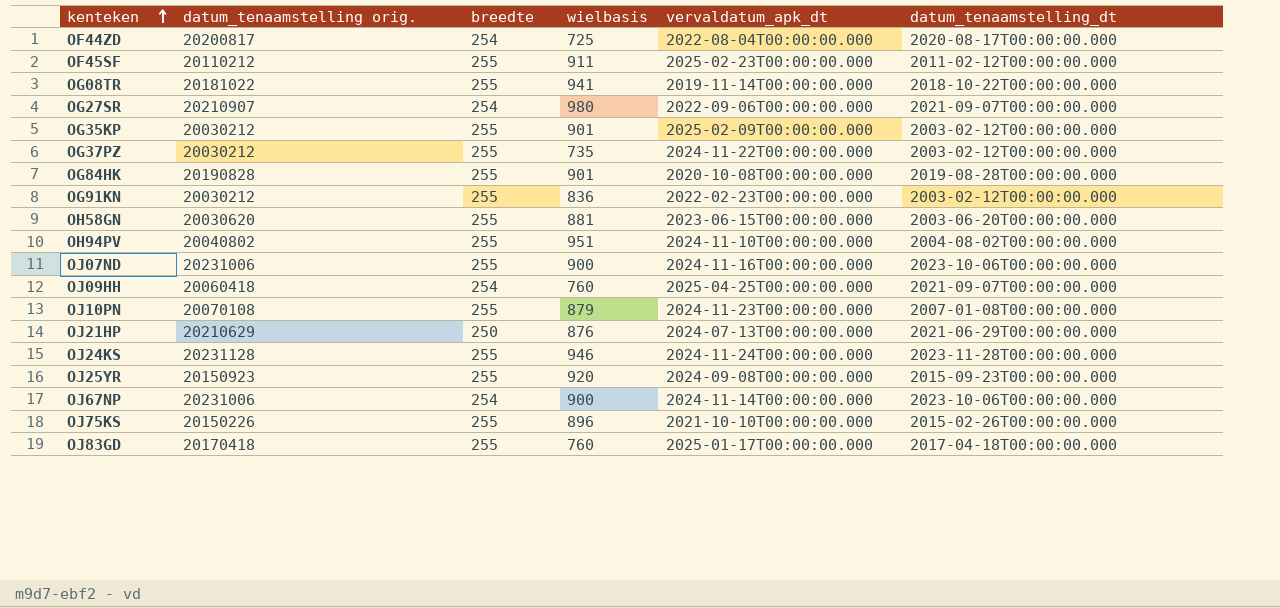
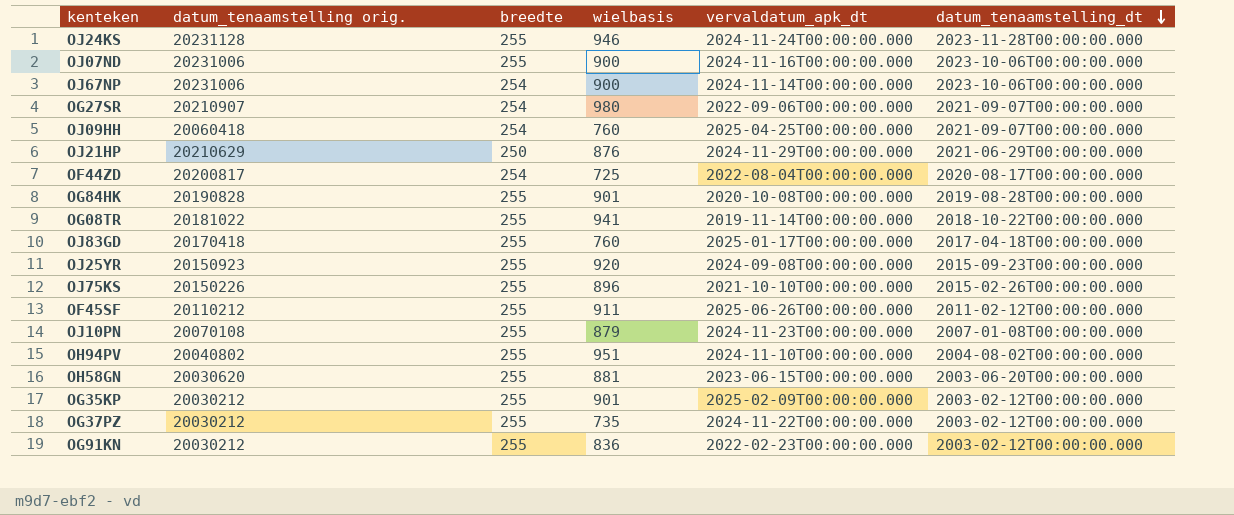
row order: kenteken ascending -> datum_tenaamstelling_dt descending
OJ21HP | vervaldatum_apk_dt: 2024-07-13T00:00:00.000 -> 2024-11-29T00:00:00.000
OF45SF | vervaldatum_apk_dt: 2025-02-23T00:00:00.000 -> 2025-06-26T00:00:00.000

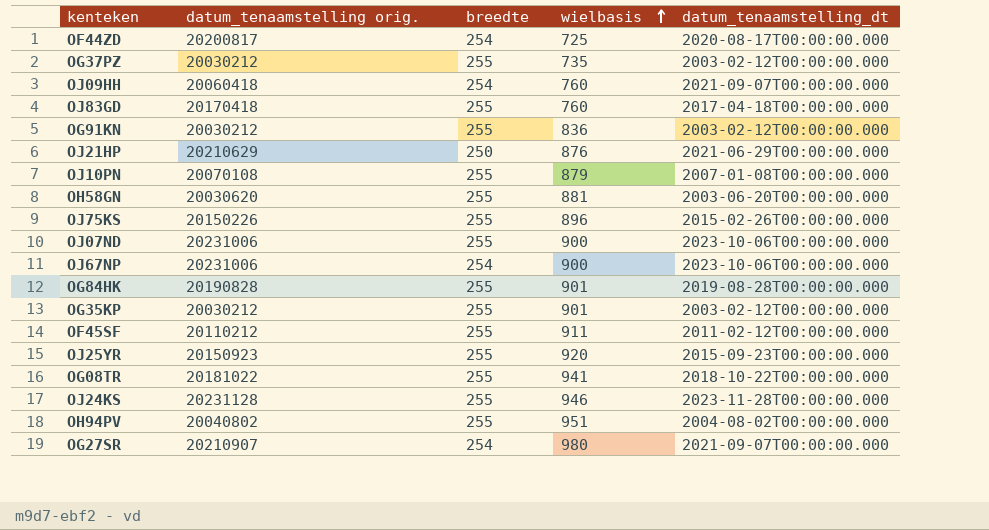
row order: datum_tenaamstelling_dt descending -> wielbasis ascending
column vervaldatum_apk_dt | position: 5 -> none

